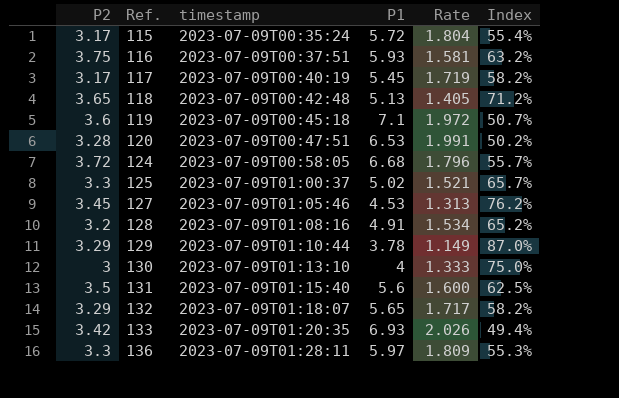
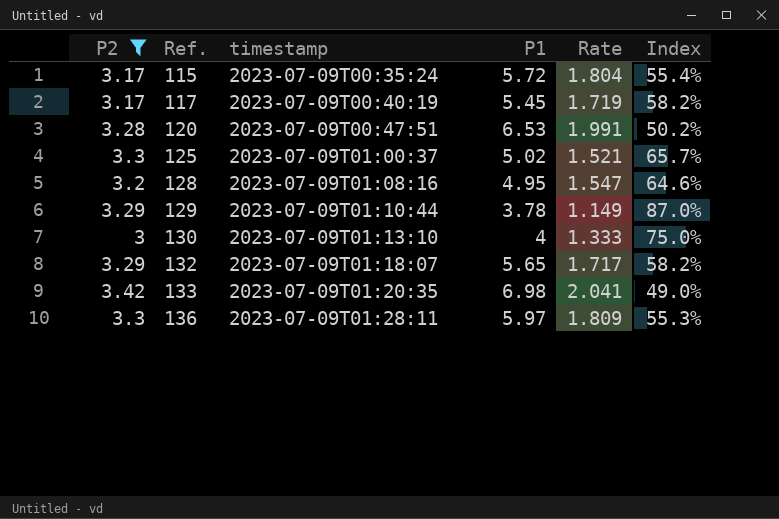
filter: none -> P2 <= 3.42
128 | P1: 4.91 -> 4.95
128 | Rate: 1.534 -> 1.547
128 | Index: 65.2% -> 64.6%
133 | P1: 6.93 -> 6.98
133 | Rate: 2.026 -> 2.041
133 | Index: 49.4% -> 49.0%

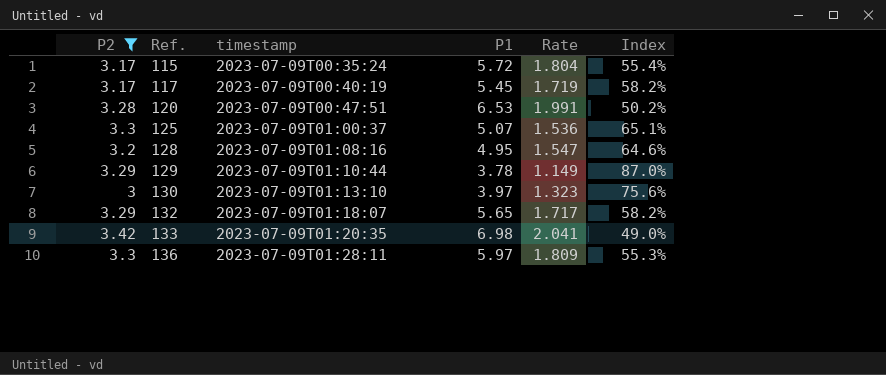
125 | P1: 5.02 -> 5.07
125 | Rate: 1.521 -> 1.536
125 | Index: 65.7% -> 65.1%
130 | P1: 4 -> 3.97
130 | Rate: 1.333 -> 1.323
130 | Index: 75.0% -> 75.6%

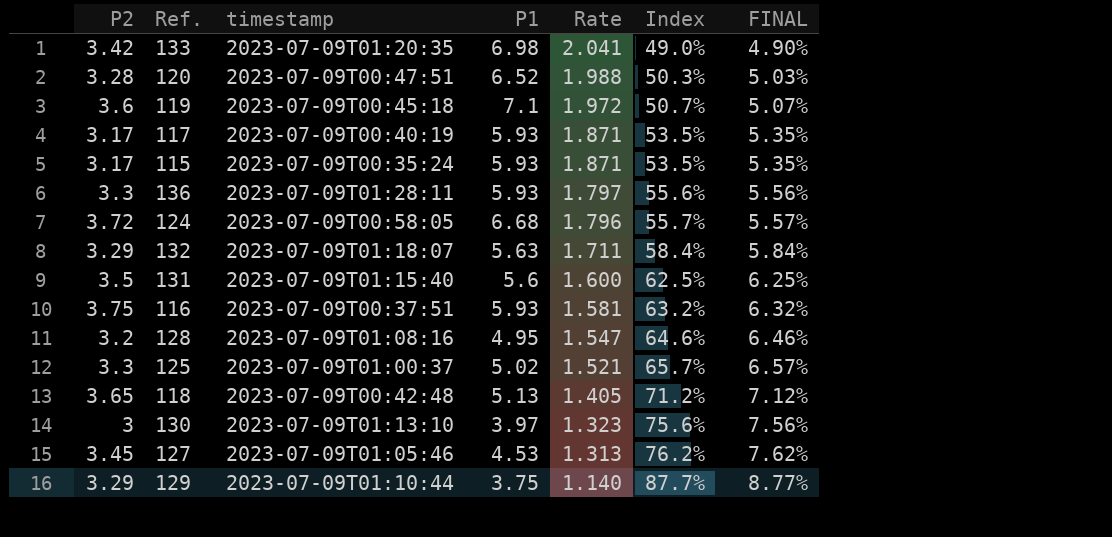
filter: P2 <= 3.42 -> none
row order: Ref. ascending -> Rate descending
column FINAL | formula: none -> [Index] * 0.1
120 | P1: 6.53 -> 6.52
120 | Rate: 1.991 -> 1.988
120 | Index: 50.2% -> 50.3%
117 | P1: 5.45 -> 5.93
117 | Rate: 1.719 -> 1.871
117 | Index: 58.2% -> 53.5%
115 | P1: 5.72 -> 5.93
115 | Rate: 1.804 -> 1.871
115 | Index: 55.4% -> 53.5%
136 | P1: 5.97 -> 5.93
136 | Rate: 1.809 -> 1.797
136 | Index: 55.3% -> 55.6%
132 | P1: 5.65 -> 5.63
132 | Rate: 1.717 -> 1.711
132 | Index: 58.2% -> 58.4%
125 | P1: 5.07 -> 5.02
125 | Rate: 1.536 -> 1.521
125 | Index: 65.1% -> 65.7%
129 | P1: 3.78 -> 3.75
129 | Rate: 1.149 -> 1.140
129 | Index: 87.0% -> 87.7%

